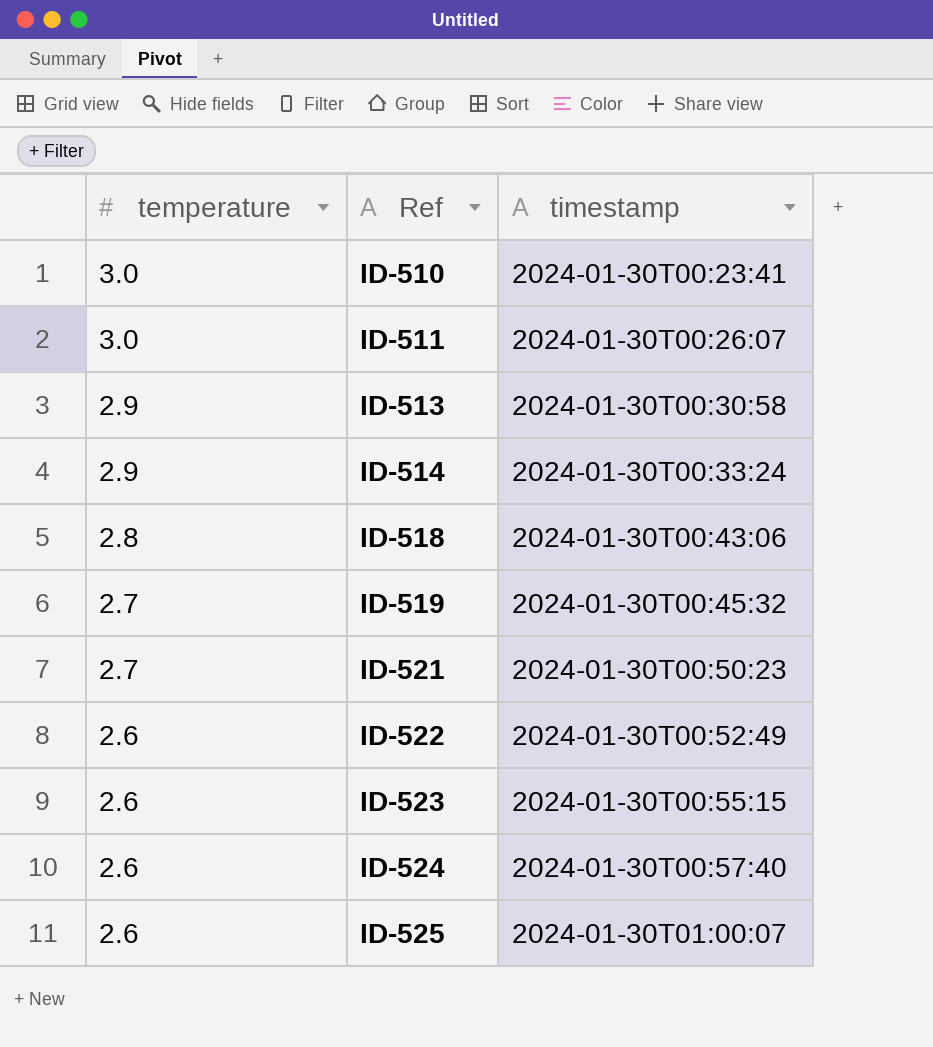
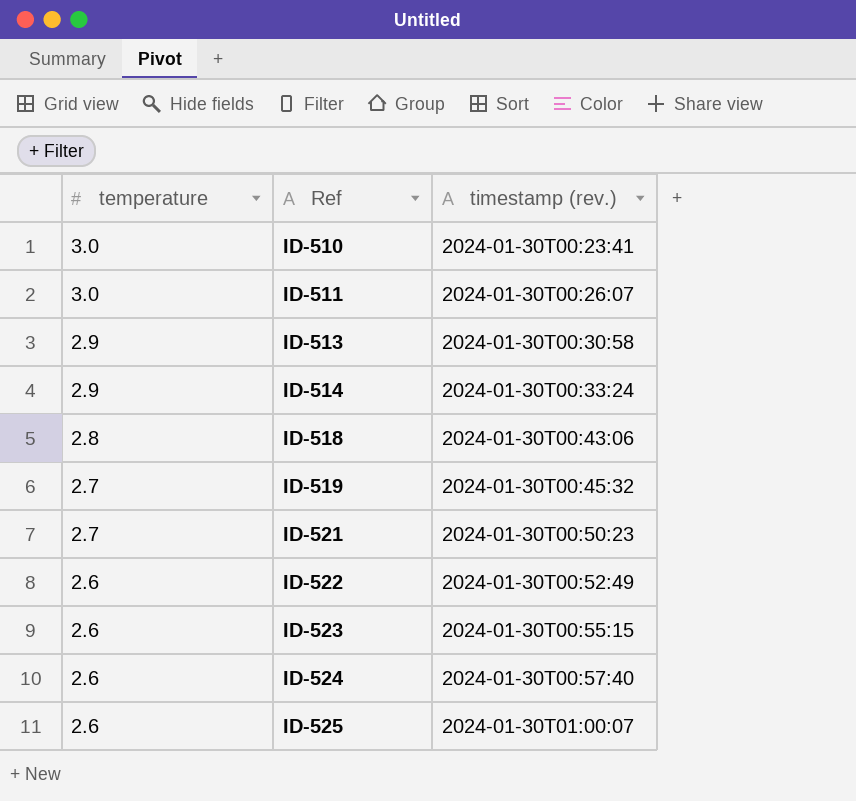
column name: timestamp -> timestamp (rev.)

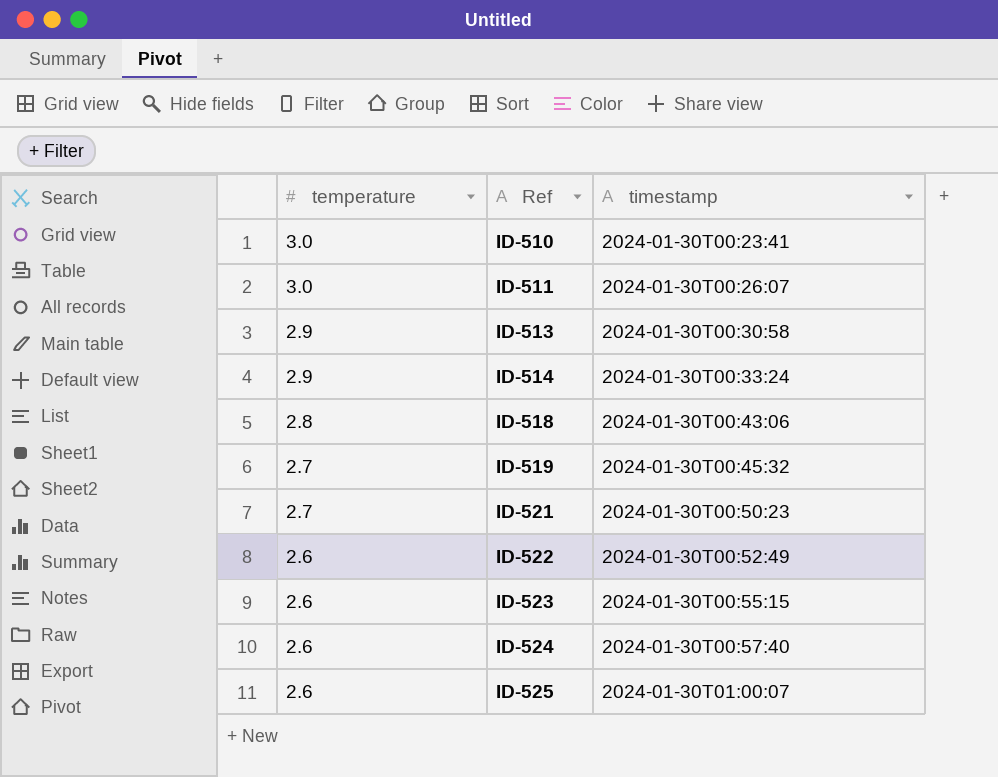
column name: timestamp (rev.) -> timestamp

